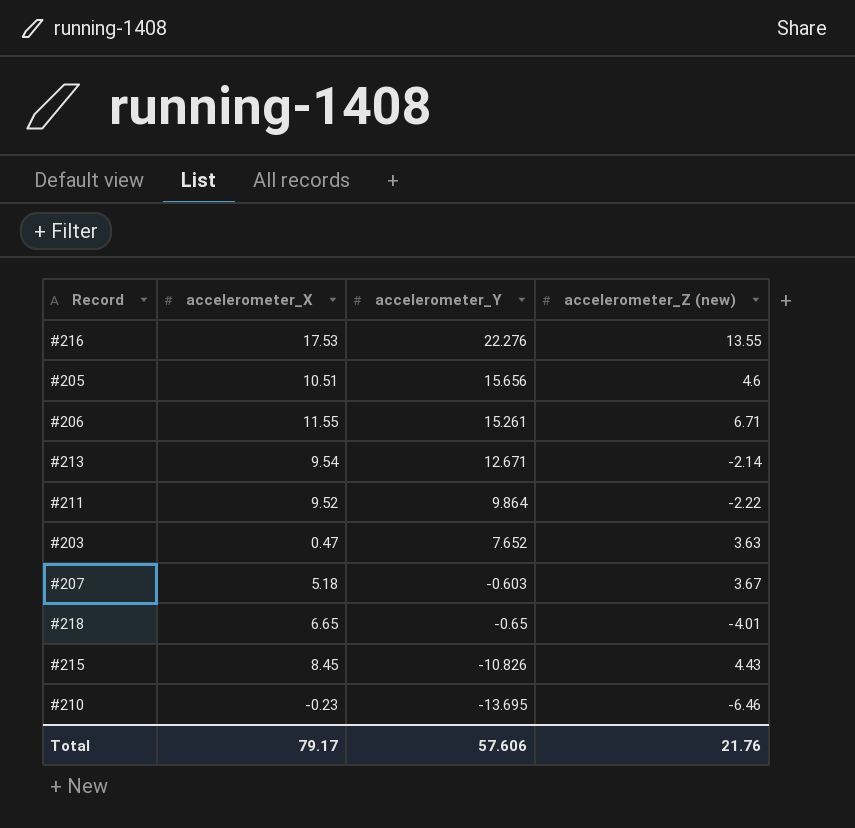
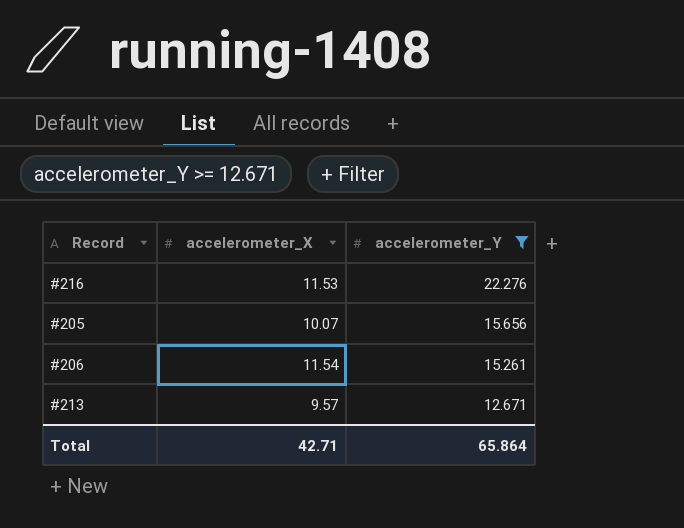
filter: none -> accelerometer_Y >= 12.671
column accelerometer_Z (new) | position: 4 -> none
#216 | accelerometer_X: 17.53 -> 11.53
#205 | accelerometer_X: 10.51 -> 10.07
#206 | accelerometer_X: 11.55 -> 11.54
#213 | accelerometer_X: 9.54 -> 9.57
Total | accelerometer_X: 79.17 -> 42.71
Total | accelerometer_Y: 57.606 -> 65.864

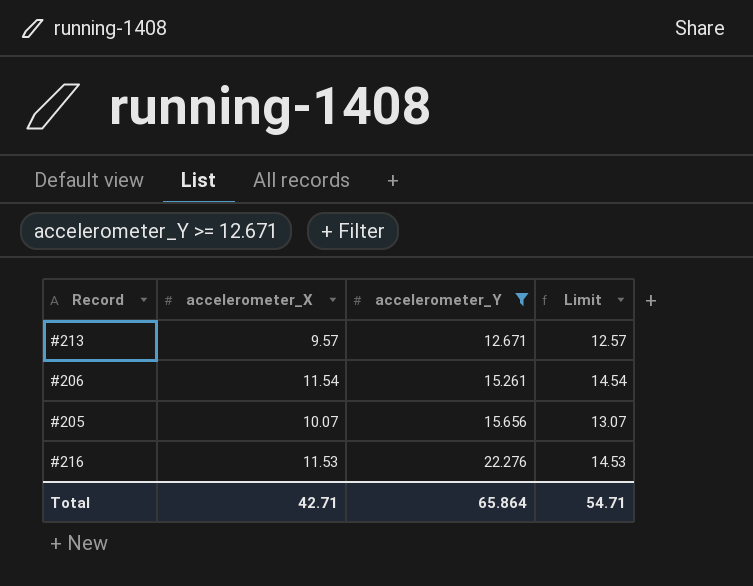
row order: accelerometer_Y descending -> accelerometer_Y ascending
column Limit | formula: none -> [accelerometer_X] + 3

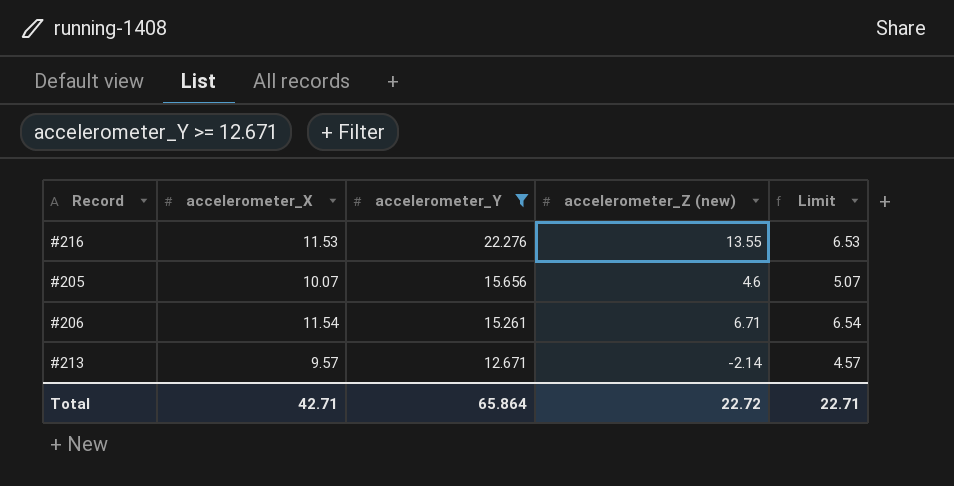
row order: accelerometer_Y ascending -> accelerometer_Y descending
column accelerometer_Z (new) | position: none -> 4
column Limit | formula: [accelerometer_X] + 3 -> [accelerometer_X] - 5
Total | Limit: 54.71 -> 22.71

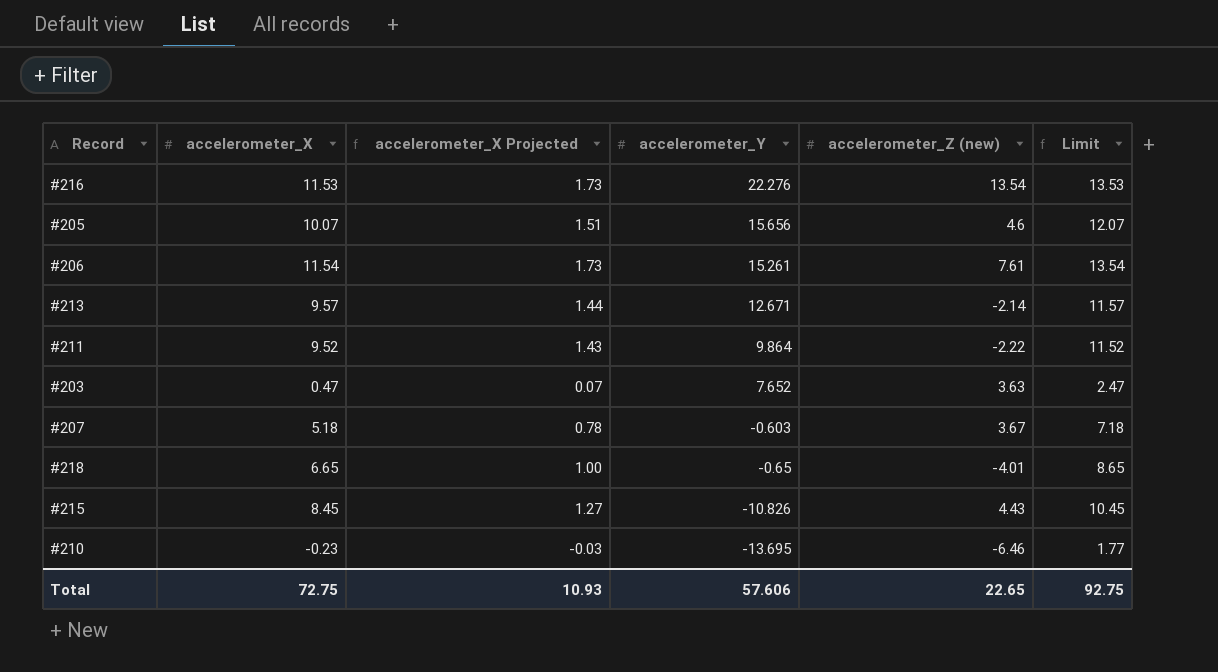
filter: accelerometer_Y >= 12.671 -> none
column accelerometer_X Projected | formula: none -> [accelerometer_X] * 0.15
column Limit | formula: [accelerometer_X] - 5 -> [accelerometer_X] + 2
#216 | accelerometer_Z (new): 13.55 -> 13.54
#206 | accelerometer_Z (new): 6.71 -> 7.61
Total | accelerometer_X: 42.71 -> 72.75
Total | accelerometer_Y: 65.864 -> 57.606
Total | accelerometer_Z (new): 22.72 -> 22.65
Total | Limit: 22.71 -> 92.75

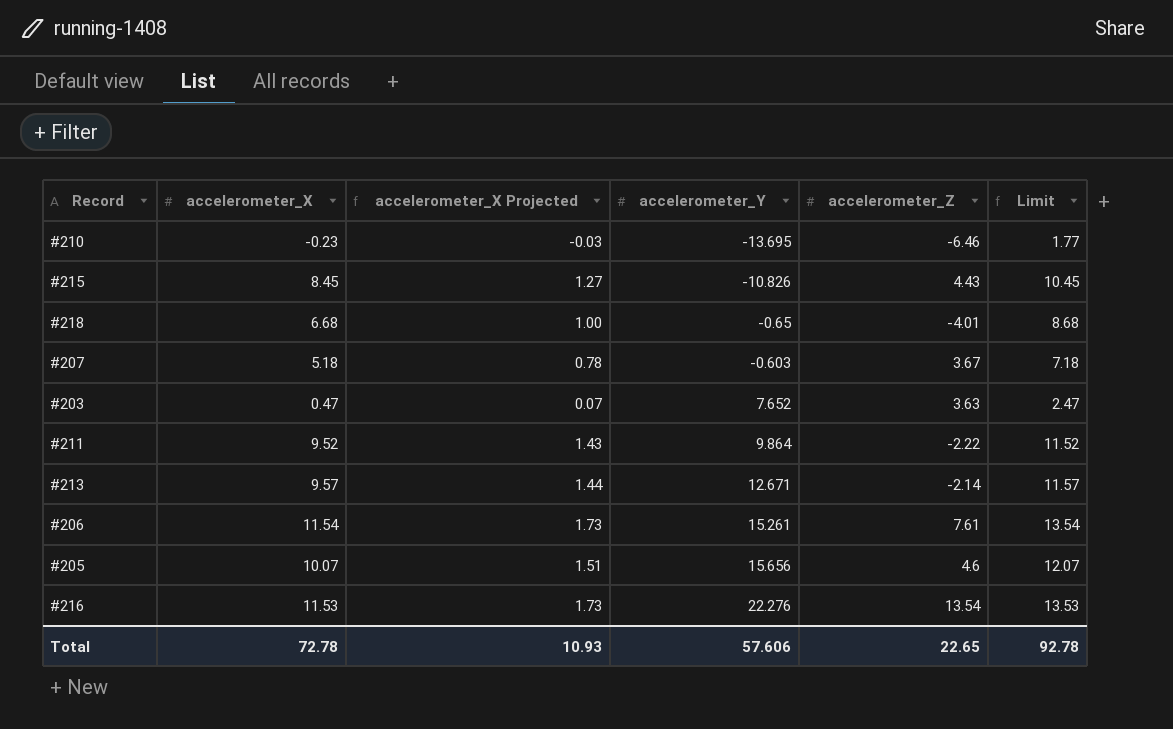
row order: accelerometer_Y descending -> accelerometer_Y ascending
column name: accelerometer_Z (new) -> accelerometer_Z
#218 | accelerometer_X: 6.65 -> 6.68
#218 | Limit: 8.65 -> 8.68
Total | accelerometer_X: 72.75 -> 72.78
Total | Limit: 92.75 -> 92.78

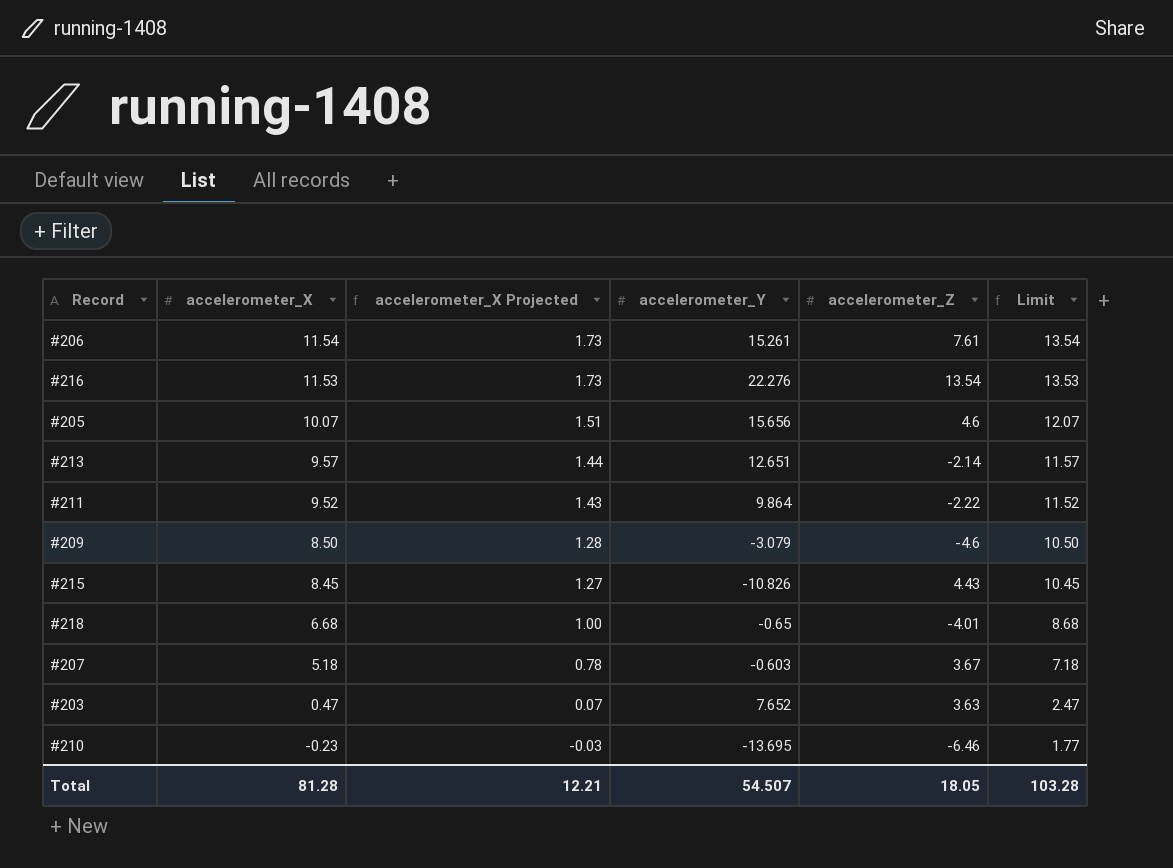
row order: accelerometer_Y ascending -> accelerometer_X descending
#213 | accelerometer_Y: 12.671 -> 12.651
row #209: none -> 8.50 | 1.28 | -3.079 | -4.6 | 10.50
Total | accelerometer_X: 72.78 -> 81.28
Total | accelerometer_X Projected: 10.93 -> 12.21
Total | accelerometer_Y: 57.606 -> 54.507
Total | accelerometer_Z: 22.65 -> 18.05
Total | Limit: 92.78 -> 103.28

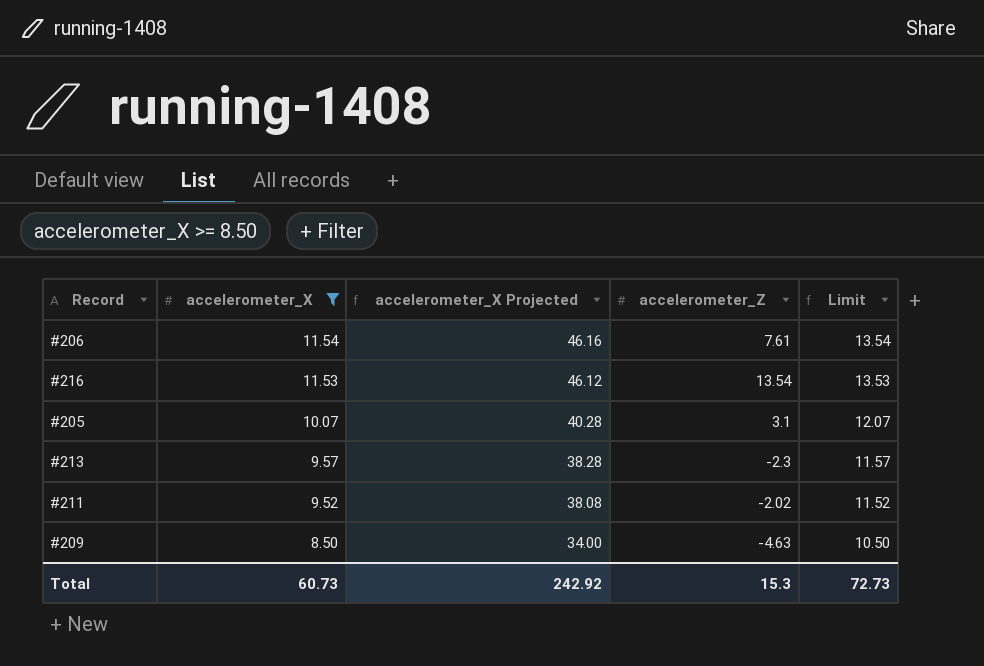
filter: none -> accelerometer_X >= 8.50
column accelerometer_Y | position: 4 -> none
column accelerometer_X Projected | formula: [accelerometer_X] * 0.15 -> [accelerometer_X] * 4
#205 | accelerometer_Z: 4.6 -> 3.1
#213 | accelerometer_Z: -2.14 -> -2.3
#211 | accelerometer_Z: -2.22 -> -2.02
#209 | accelerometer_Z: -4.6 -> -4.63
Total | accelerometer_X: 81.28 -> 60.73
Total | accelerometer_X Projected: 12.21 -> 242.92
Total | accelerometer_Z: 18.05 -> 15.3
Total | Limit: 103.28 -> 72.73

